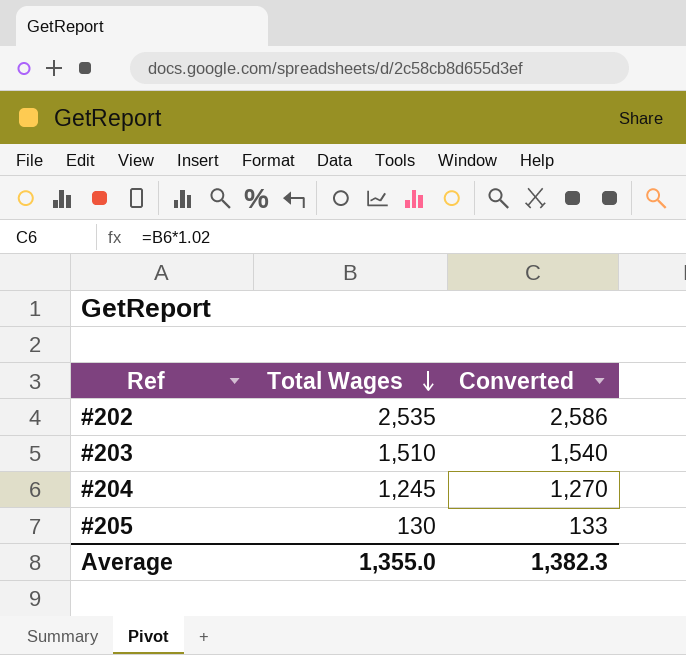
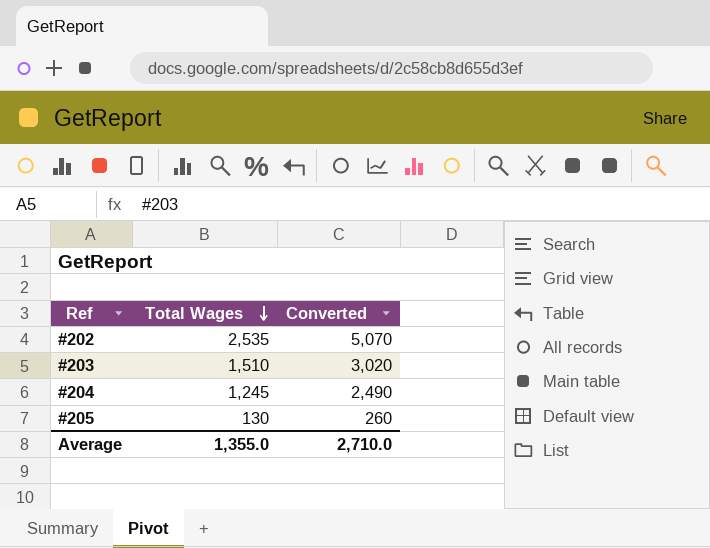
column Converted | formula: [Total Wages] * 1.02 -> [Total Wages] * 2
Average | Converted: 1,382.3 -> 2,710.0

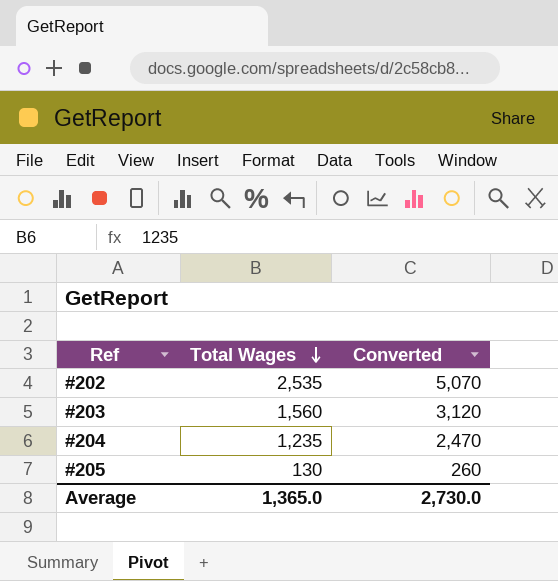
#203 | Total Wages: 1,510 -> 1,560
#203 | Converted: 3,020 -> 3,120
#204 | Total Wages: 1,245 -> 1,235
#204 | Converted: 2,490 -> 2,470
Average | Total Wages: 1,355.0 -> 1,365.0
Average | Converted: 2,710.0 -> 2,730.0

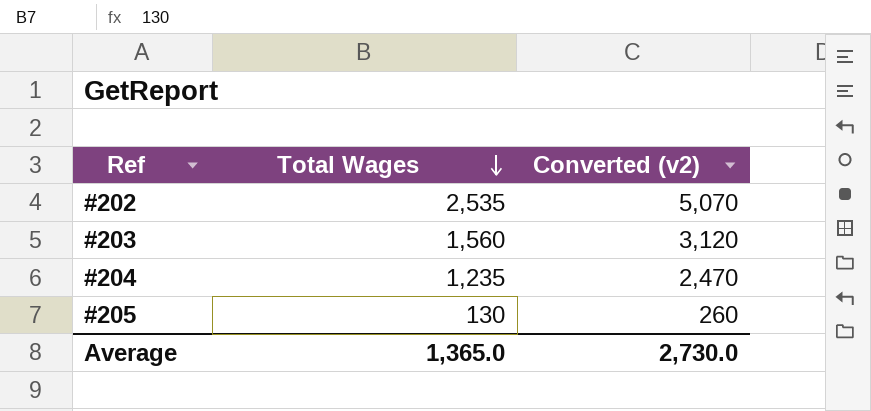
column name: Converted -> Converted (v2)

